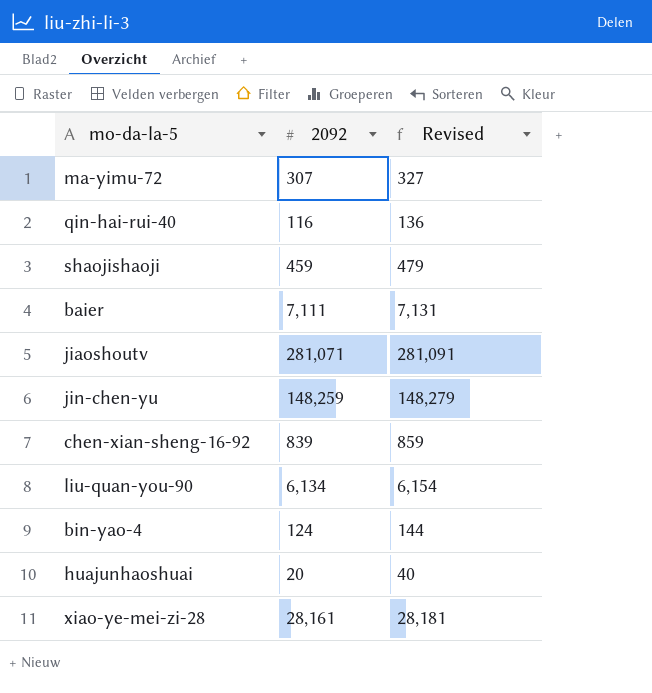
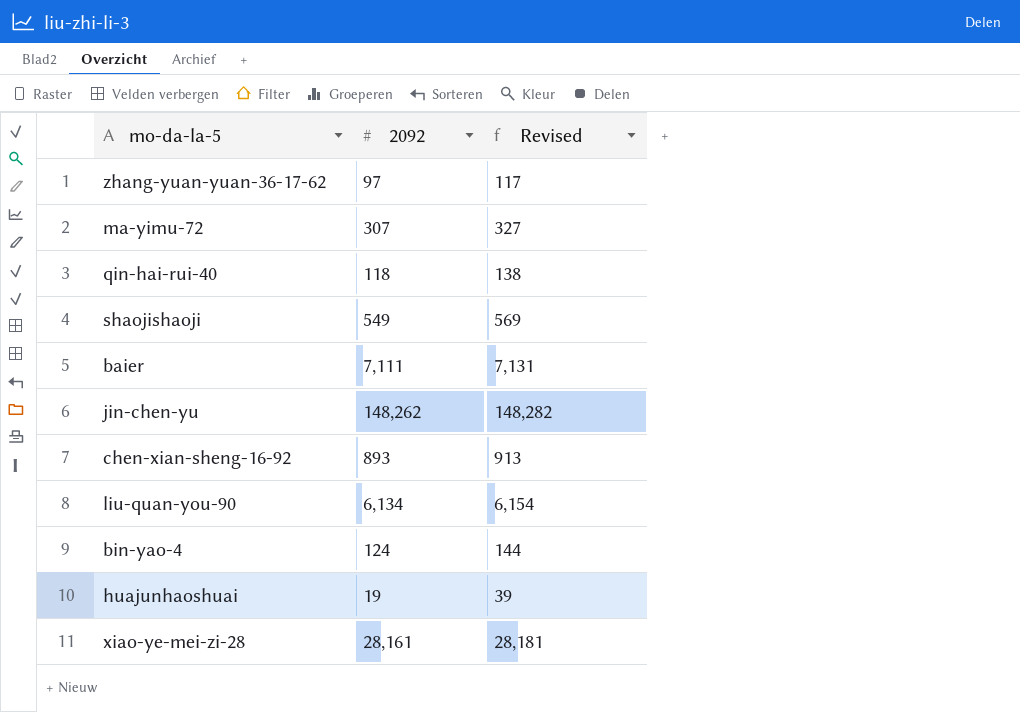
row jiaoshoutv: 281,071 | 281,091 -> none
row zhang-yuan-yuan-36-17-62: none -> 97 | 117
qin-hai-rui-40 | 2092: 116 -> 118
qin-hai-rui-40 | Revised: 136 -> 138
shaojishaoji | 2092: 459 -> 549
shaojishaoji | Revised: 479 -> 569
jin-chen-yu | 2092: 148,259 -> 148,262
jin-chen-yu | Revised: 148,279 -> 148,282
chen-xian-sheng-16-92 | 2092: 839 -> 893
chen-xian-sheng-16-92 | Revised: 859 -> 913
huajunhaoshuai | 2092: 20 -> 19
huajunhaoshuai | Revised: 40 -> 39

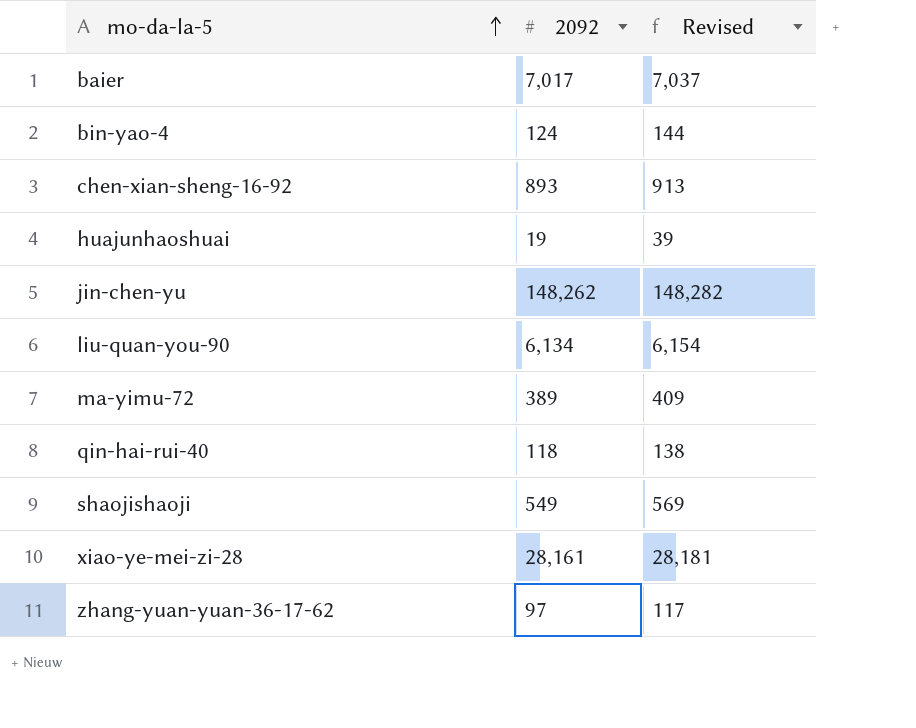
row order: none -> mo-da-la-5 ascending
baier | 2092: 7,111 -> 7,017
baier | Revised: 7,131 -> 7,037
ma-yimu-72 | 2092: 307 -> 389
ma-yimu-72 | Revised: 327 -> 409

